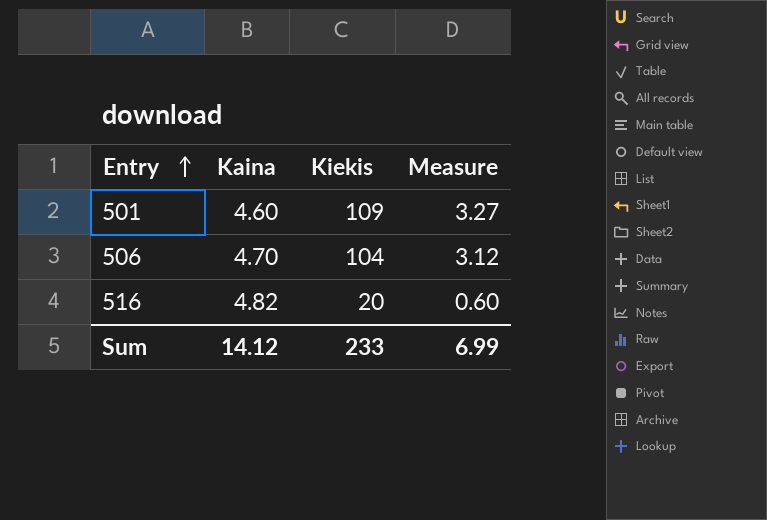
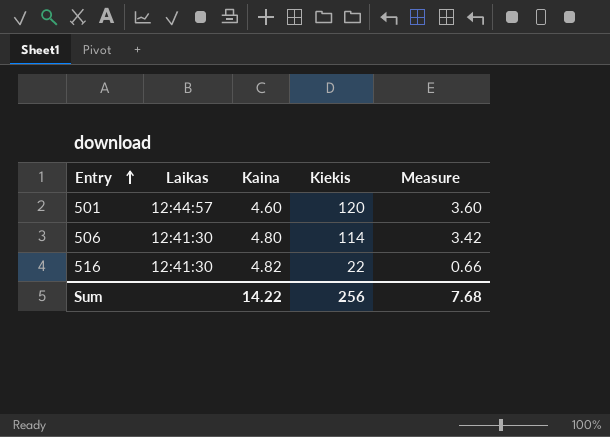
column Laikas | position: none -> 2
501 | Kiekis: 109 -> 120
501 | Measure: 3.27 -> 3.60
506 | Kaina: 4.70 -> 4.80
506 | Kiekis: 104 -> 114
506 | Measure: 3.12 -> 3.42
516 | Kiekis: 20 -> 22
516 | Measure: 0.60 -> 0.66
Sum | Kaina: 14.12 -> 14.22
Sum | Kiekis: 233 -> 256
Sum | Measure: 6.99 -> 7.68

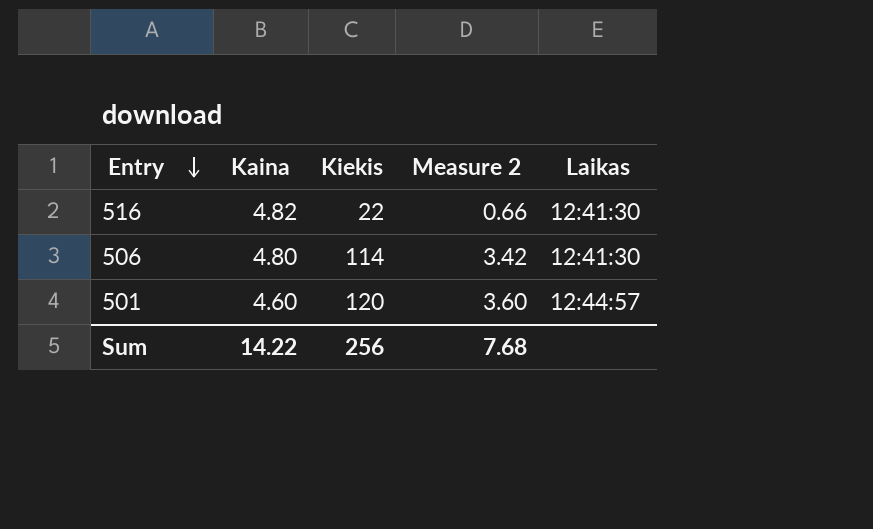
row order: Entry ascending -> Entry descending
column name: Measure -> Measure 2
column Laikas | position: 2 -> 5

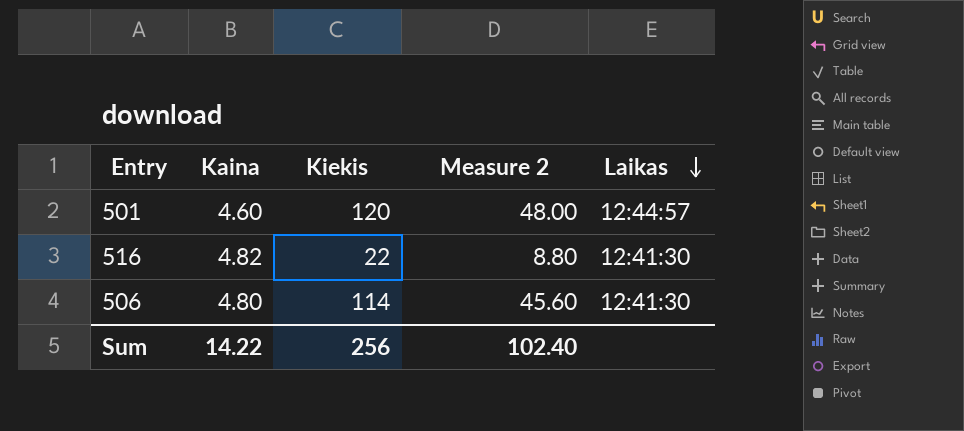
row order: Entry descending -> Laikas descending
column Measure 2 | formula: [Kiekis] * 0.03 -> [Kiekis] * 0.4
Sum | Measure 2: 7.68 -> 102.40

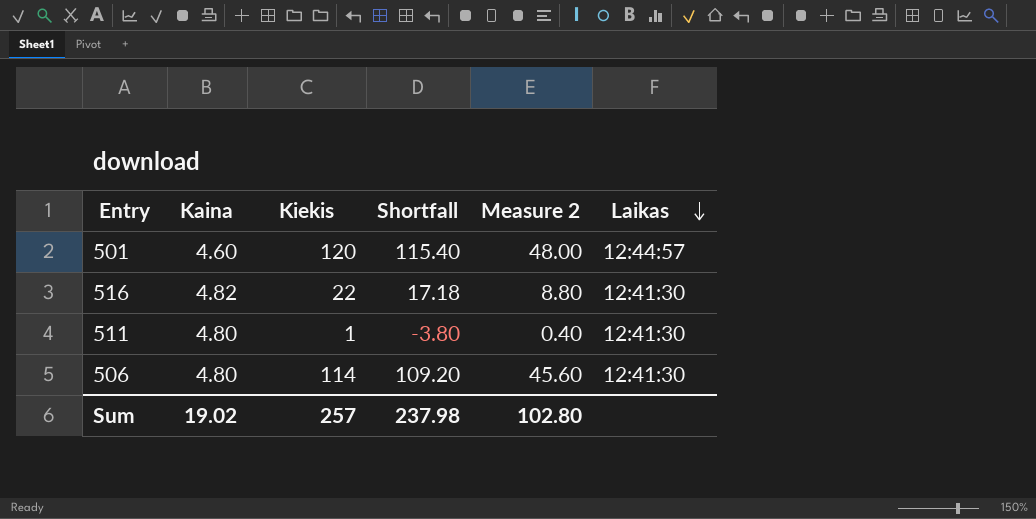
column Shortfall | formula: none -> [Kiekis] - [Kaina]
row 511: none -> 4.80 | 1 | -3.80 | 0.40 | 12:41:30
Sum | Kaina: 14.22 -> 19.02
Sum | Kiekis: 256 -> 257
Sum | Measure 2: 102.40 -> 102.80

